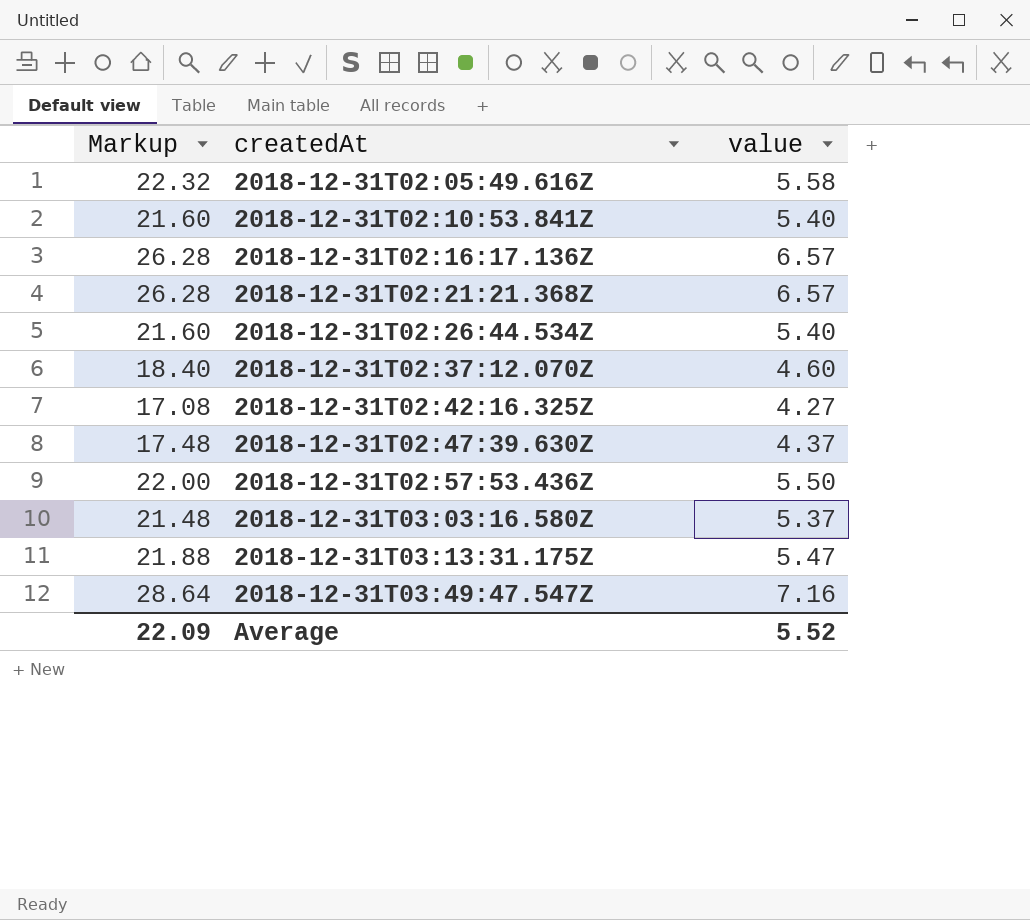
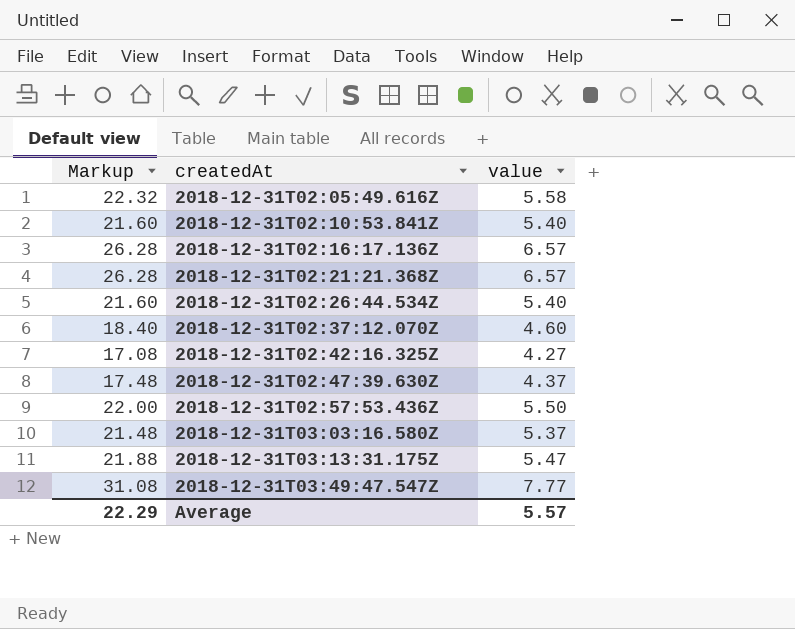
2018-12-31T03:49:47.547Z | Markup: 28.64 -> 31.08
2018-12-31T03:49:47.547Z | value: 7.16 -> 7.77
Average | Markup: 22.09 -> 22.29
Average | value: 5.52 -> 5.57

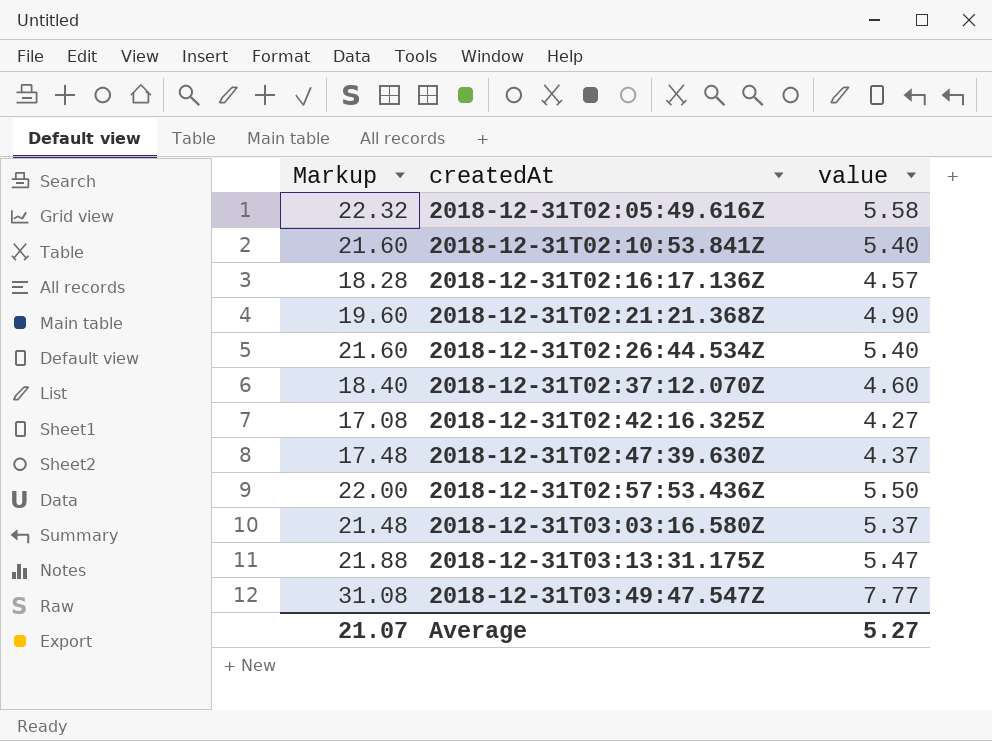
2018-12-31T02:16:17.136Z | Markup: 26.28 -> 18.28
2018-12-31T02:16:17.136Z | value: 6.57 -> 4.57
2018-12-31T02:21:21.368Z | Markup: 26.28 -> 19.60
2018-12-31T02:21:21.368Z | value: 6.57 -> 4.90
Average | Markup: 22.29 -> 21.07
Average | value: 5.57 -> 5.27

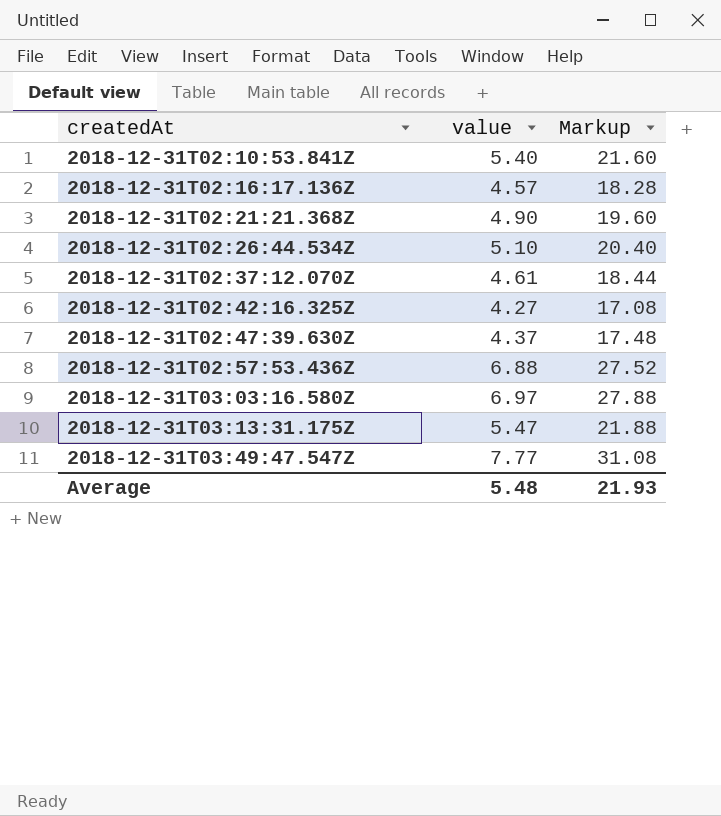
column Markup | position: 1 -> 3
row 2018-12-31T02:05:49.616Z: 22.32 | 5.58 -> none
2018-12-31T02:26:44.534Z | value: 5.40 -> 5.10
2018-12-31T02:26:44.534Z | Markup: 21.60 -> 20.40
2018-12-31T02:37:12.070Z | value: 4.60 -> 4.61
2018-12-31T02:37:12.070Z | Markup: 18.40 -> 18.44
2018-12-31T02:57:53.436Z | value: 5.50 -> 6.88
2018-12-31T02:57:53.436Z | Markup: 22.00 -> 27.52
2018-12-31T03:03:16.580Z | value: 5.37 -> 6.97
2018-12-31T03:03:16.580Z | Markup: 21.48 -> 27.88
Average | value: 5.27 -> 5.48
Average | Markup: 21.07 -> 21.93

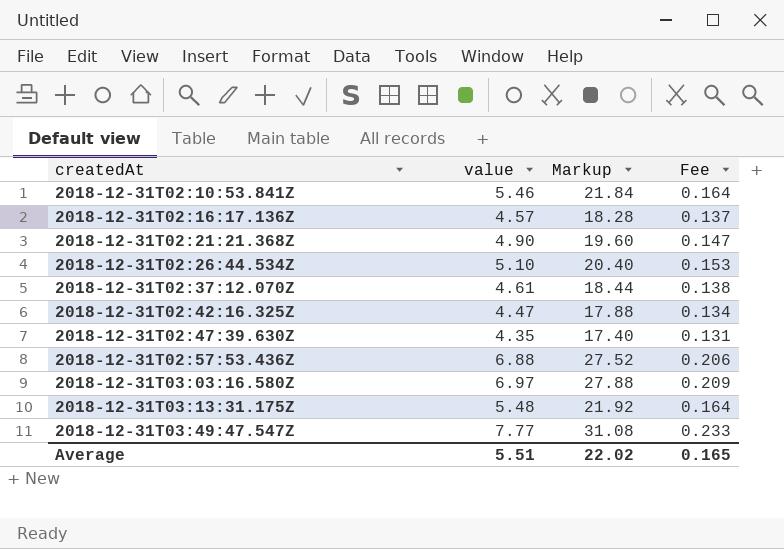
column Fee | formula: none -> [value] * 0.03
2018-12-31T02:10:53.841Z | value: 5.40 -> 5.46
2018-12-31T02:10:53.841Z | Markup: 21.60 -> 21.84
2018-12-31T02:42:16.325Z | value: 4.27 -> 4.47
2018-12-31T02:42:16.325Z | Markup: 17.08 -> 17.88
2018-12-31T02:47:39.630Z | value: 4.37 -> 4.35
2018-12-31T02:47:39.630Z | Markup: 17.48 -> 17.40
2018-12-31T03:13:31.175Z | value: 5.47 -> 5.48
2018-12-31T03:13:31.175Z | Markup: 21.88 -> 21.92
Average | value: 5.48 -> 5.51
Average | Markup: 21.93 -> 22.02

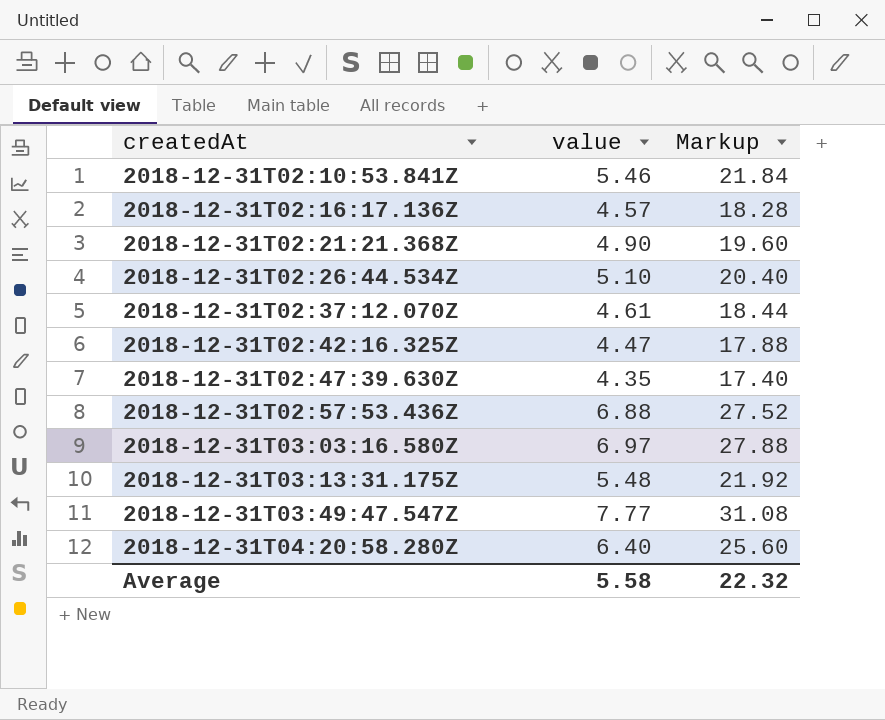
column Fee | formula: [value] * 0.03 -> none
row 2018-12-31T04:20:58.280Z: none -> 6.40 | 25.60
Average | value: 5.51 -> 5.58
Average | Markup: 22.02 -> 22.32

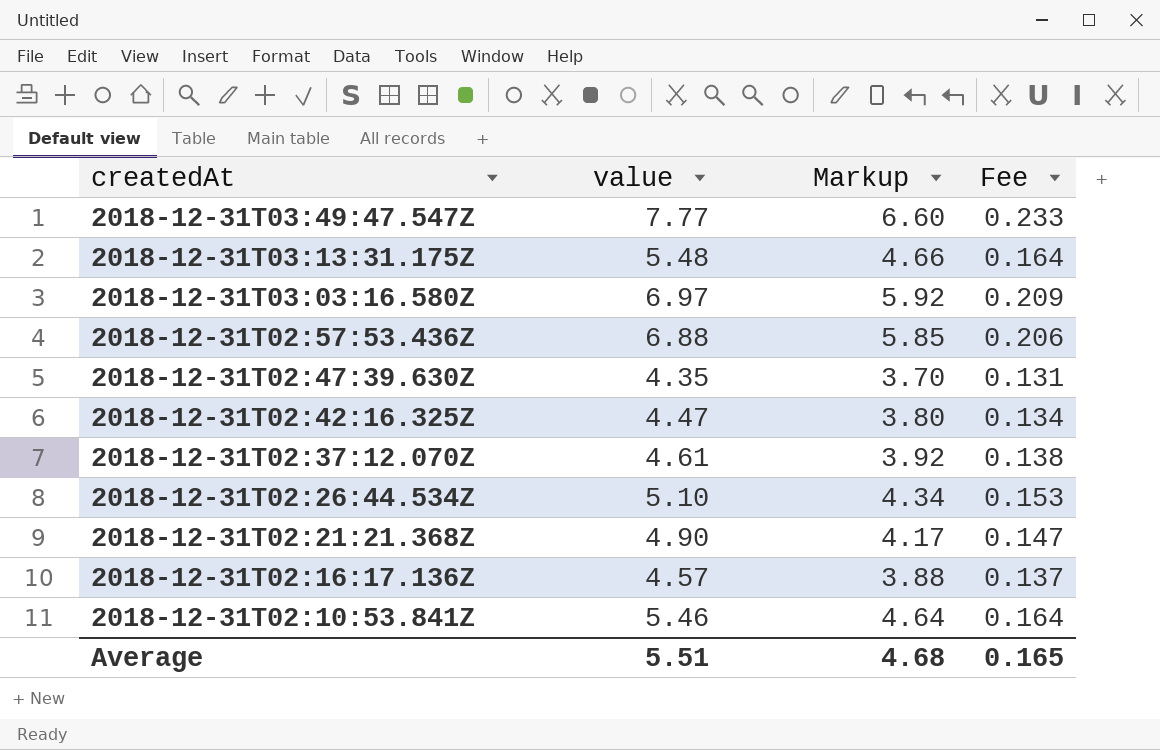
row order: createdAt ascending -> createdAt descending
column Markup | formula: [value] * 4 -> [value] * 0.85
column Fee | formula: none -> [value] * 0.03
row 2018-12-31T04:20:58.280Z: 6.40 | 25.60 -> none
Average | value: 5.58 -> 5.51
Average | Markup: 22.32 -> 4.68

